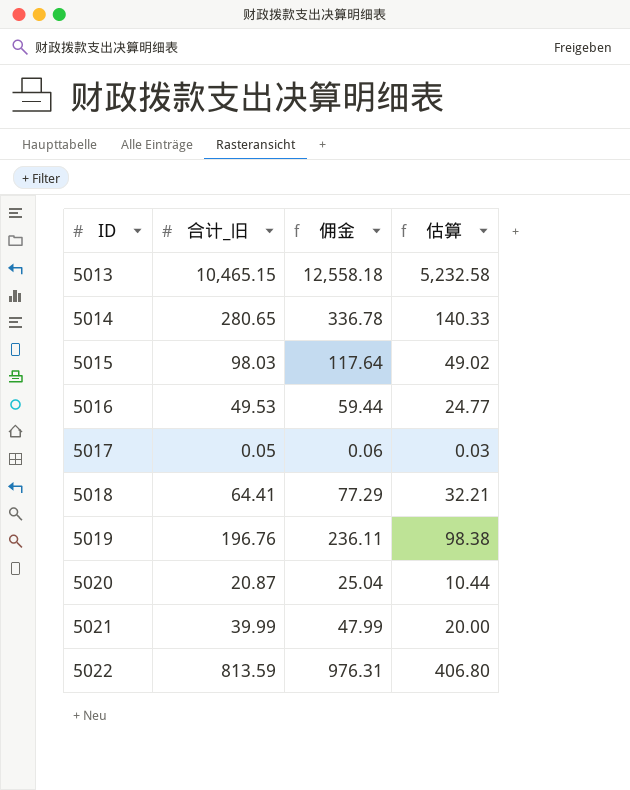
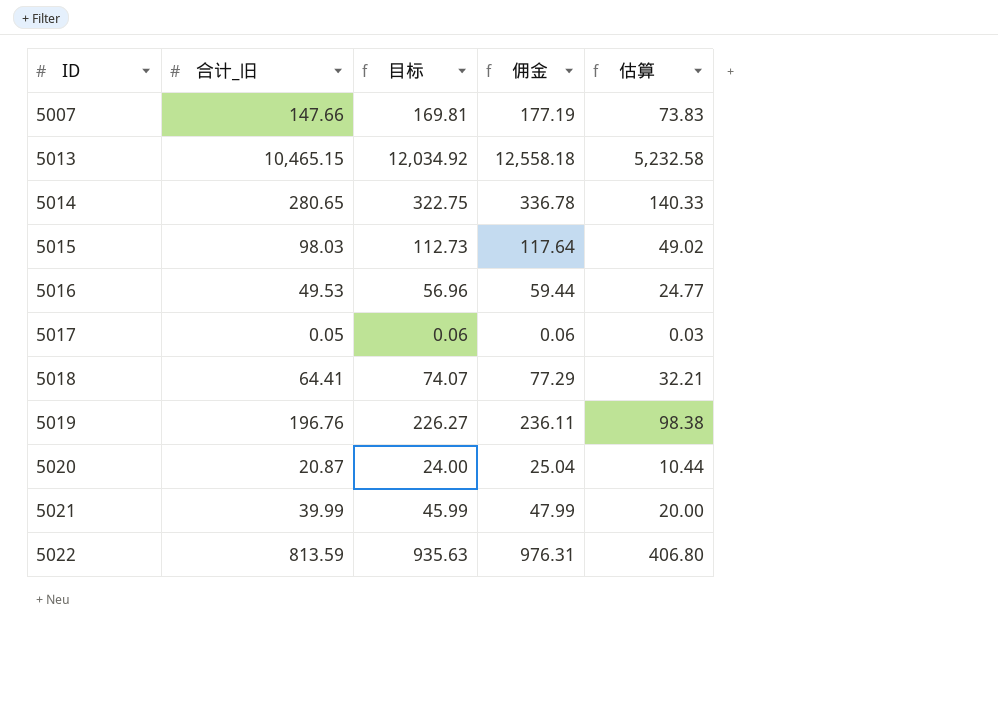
column 目标 | formula: none -> [合计_旧] * 1.15
row 5007: none -> 147.66 | 169.81 | 177.19 | 73.83

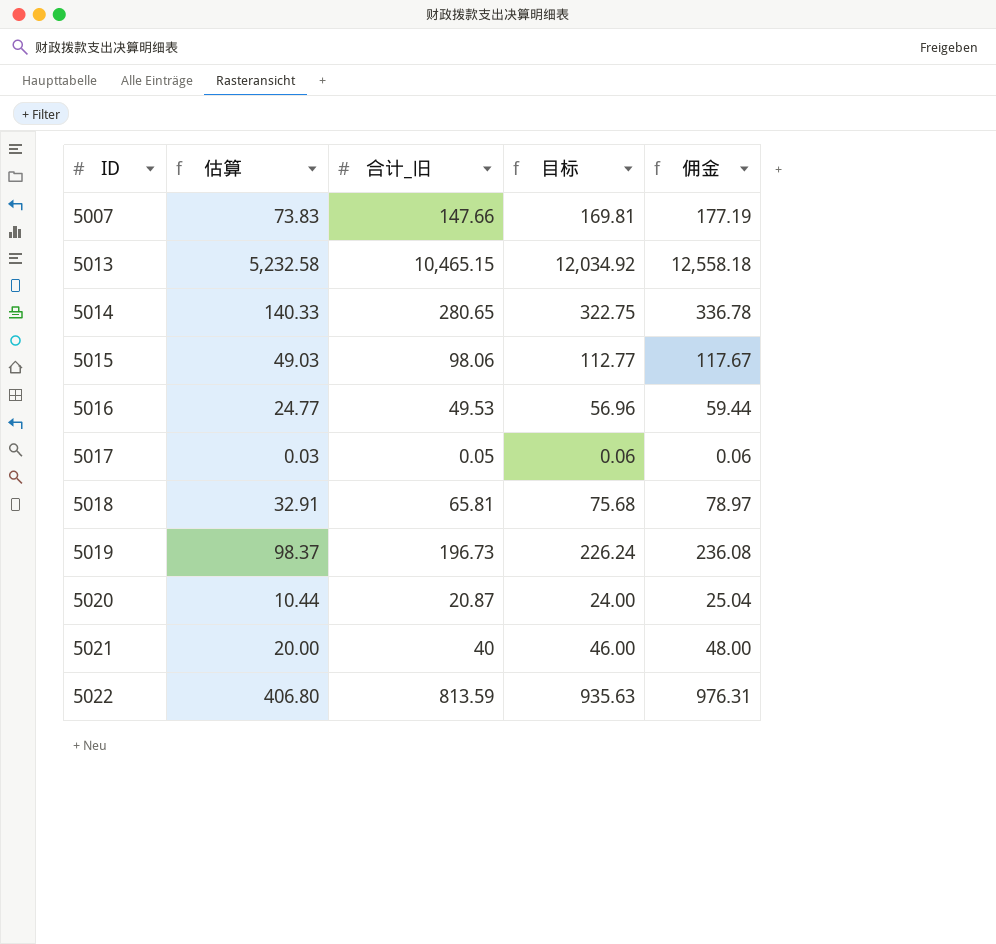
column 估算 | position: 5 -> 2
5015 | 估算: 49.02 -> 49.03
5015 | 合计_旧: 98.03 -> 98.06
5015 | 目标: 112.73 -> 112.77
5015 | 佣金: 117.64 -> 117.67
5018 | 估算: 32.21 -> 32.91
5018 | 合计_旧: 64.41 -> 65.81
5018 | 目标: 74.07 -> 75.68
5018 | 佣金: 77.29 -> 78.97
5019 | 估算: 98.38 -> 98.37
5019 | 合计_旧: 196.76 -> 196.73
5019 | 目标: 226.27 -> 226.24
5019 | 佣金: 236.11 -> 236.08
5021 | 合计_旧: 39.99 -> 40
5021 | 目标: 45.99 -> 46.00
5021 | 佣金: 47.99 -> 48.00

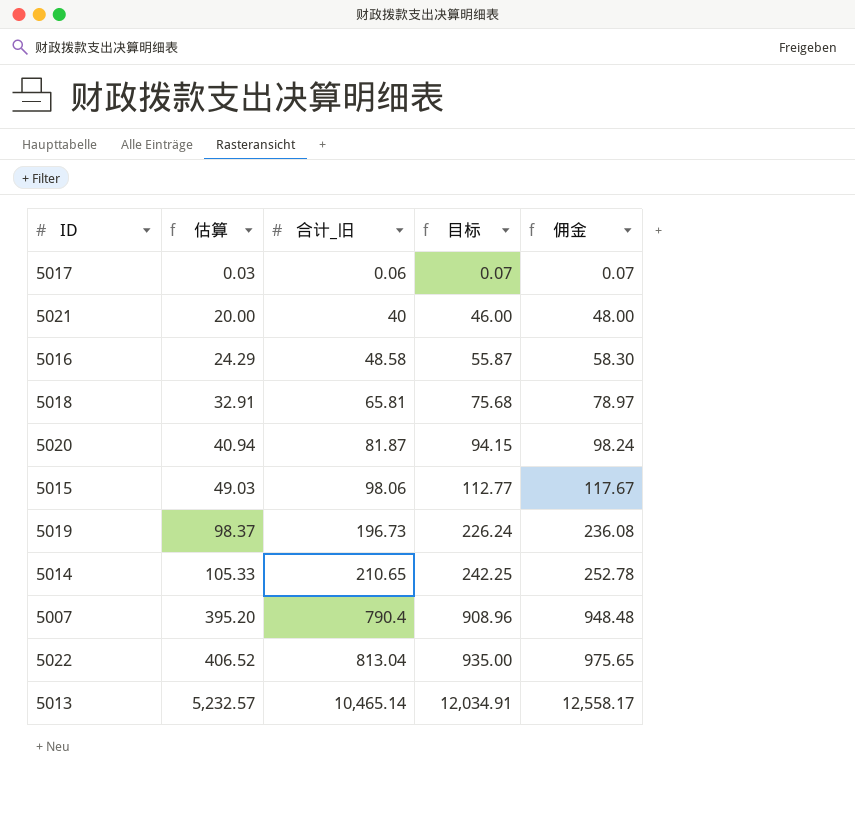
row order: ID ascending -> 估算 ascending
5017 | 合计_旧: 0.05 -> 0.06
5017 | 目标: 0.06 -> 0.07
5017 | 佣金: 0.06 -> 0.07
5016 | 估算: 24.77 -> 24.29
5016 | 合计_旧: 49.53 -> 48.58
5016 | 目标: 56.96 -> 55.87
5016 | 佣金: 59.44 -> 58.30
5020 | 估算: 10.44 -> 40.94
5020 | 合计_旧: 20.87 -> 81.87
5020 | 目标: 24.00 -> 94.15
5020 | 佣金: 25.04 -> 98.24
5014 | 估算: 140.33 -> 105.33
5014 | 合计_旧: 280.65 -> 210.65
5014 | 目标: 322.75 -> 242.25
5014 | 佣金: 336.78 -> 252.78
5007 | 估算: 73.83 -> 395.20
5007 | 合计_旧: 147.66 -> 790.4
5007 | 目标: 169.81 -> 908.96
5007 | 佣金: 177.19 -> 948.48
5022 | 估算: 406.80 -> 406.52
5022 | 合计_旧: 813.59 -> 813.04
5022 | 目标: 935.63 -> 935.00
5022 | 佣金: 976.31 -> 975.65
5013 | 估算: 5,232.58 -> 5,232.57
5013 | 合计_旧: 10,465.15 -> 10,465.14
5013 | 目标: 12,034.92 -> 12,034.91
5013 | 佣金: 12,558.18 -> 12,558.17

